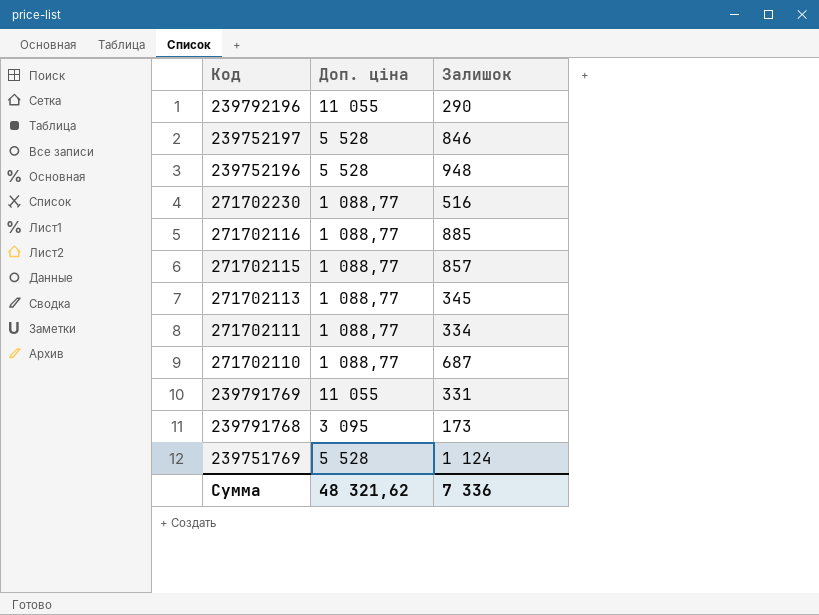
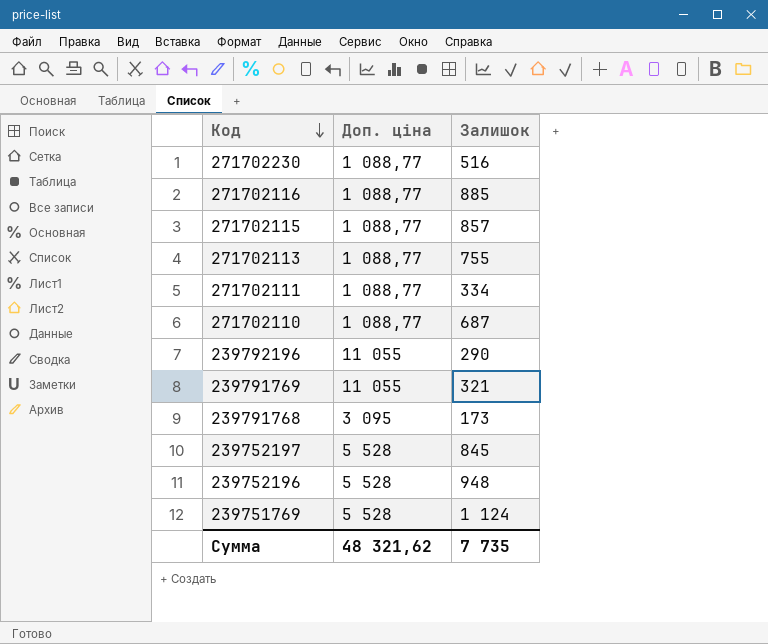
row order: none -> Код descending
271702113 | Залишок: 345 -> 755
239791769 | Залишок: 331 -> 321
239752197 | Залишок: 846 -> 845
Сумма | Залишок: 7 336 -> 7 735

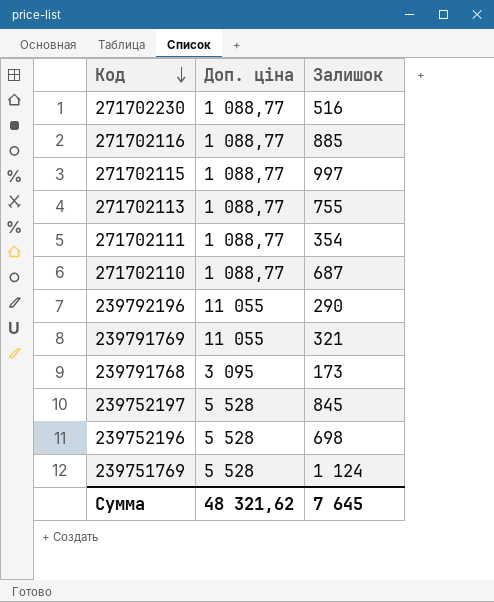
271702115 | Залишок: 857 -> 997
271702111 | Залишок: 334 -> 354
239752196 | Залишок: 948 -> 698
Сумма | Залишок: 7 735 -> 7 645

